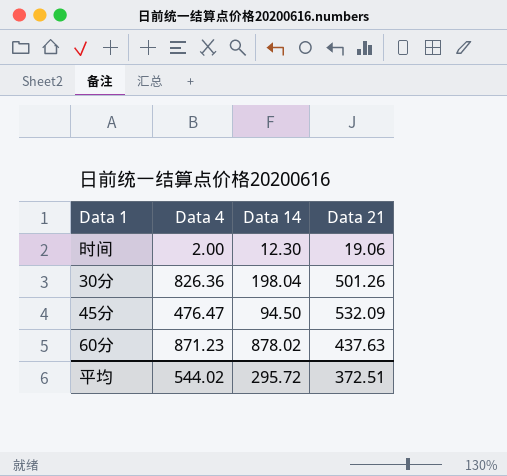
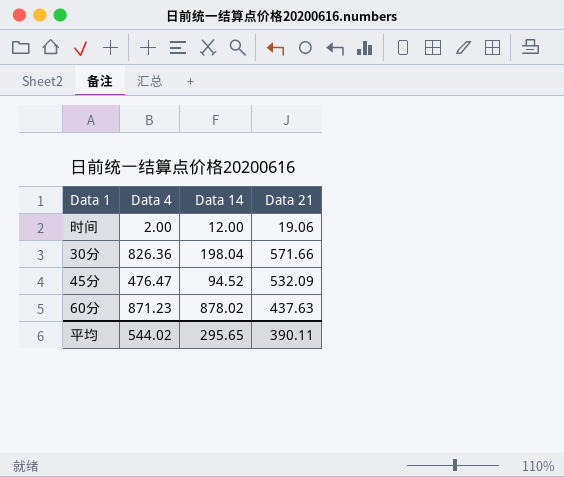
时间 | Data 14: 12.30 -> 12.00
30分 | Data 21: 501.26 -> 571.66
45分 | Data 14: 94.50 -> 94.52
平均 | Data 14: 295.72 -> 295.65
平均 | Data 21: 372.51 -> 390.11

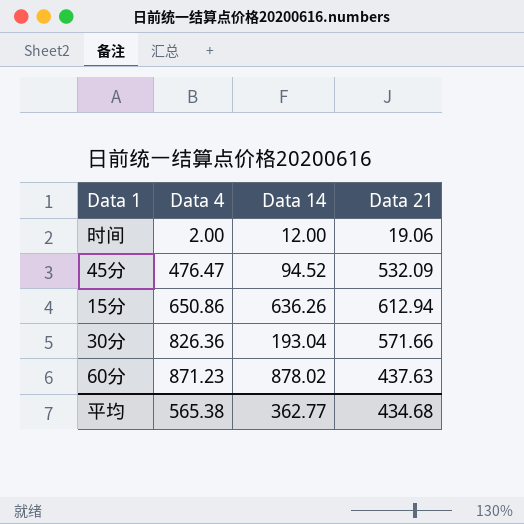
row order: none -> Data 4 ascending
row 15分: none -> 650.86 | 636.26 | 612.94
30分 | Data 14: 198.04 -> 193.04
平均 | Data 4: 544.02 -> 565.38
平均 | Data 14: 295.65 -> 362.77
平均 | Data 21: 390.11 -> 434.68

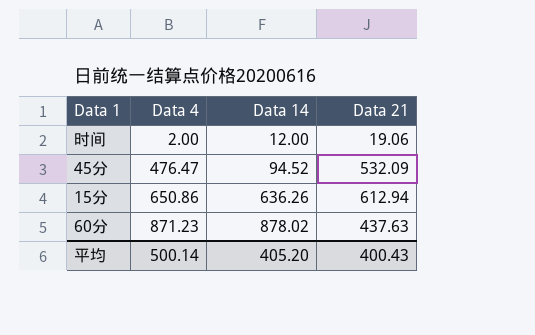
row 30分: 826.36 | 193.04 | 571.66 -> none
平均 | Data 4: 565.38 -> 500.14
平均 | Data 14: 362.77 -> 405.20
平均 | Data 21: 434.68 -> 400.43

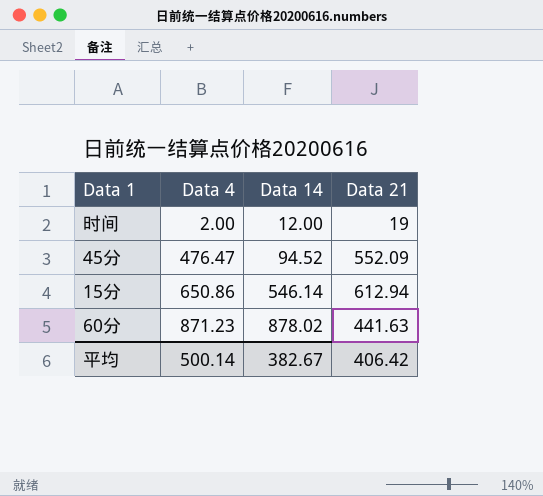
时间 | Data 21: 19.06 -> 19
45分 | Data 21: 532.09 -> 552.09
15分 | Data 14: 636.26 -> 546.14
60分 | Data 21: 437.63 -> 441.63
平均 | Data 14: 405.20 -> 382.67
平均 | Data 21: 400.43 -> 406.42

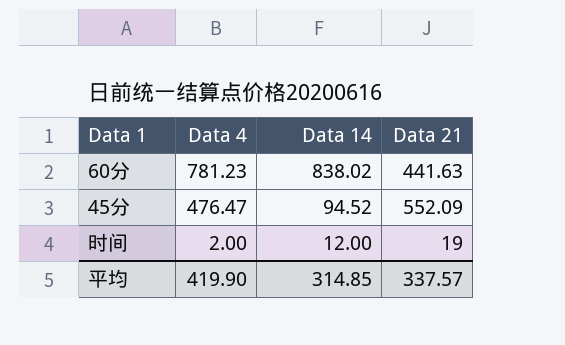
row order: Data 4 ascending -> Data 4 descending
row 15分: 650.86 | 546.14 | 612.94 -> none
60分 | Data 4: 871.23 -> 781.23
60分 | Data 14: 878.02 -> 838.02
平均 | Data 4: 500.14 -> 419.90
平均 | Data 14: 382.67 -> 314.85
平均 | Data 21: 406.42 -> 337.57

